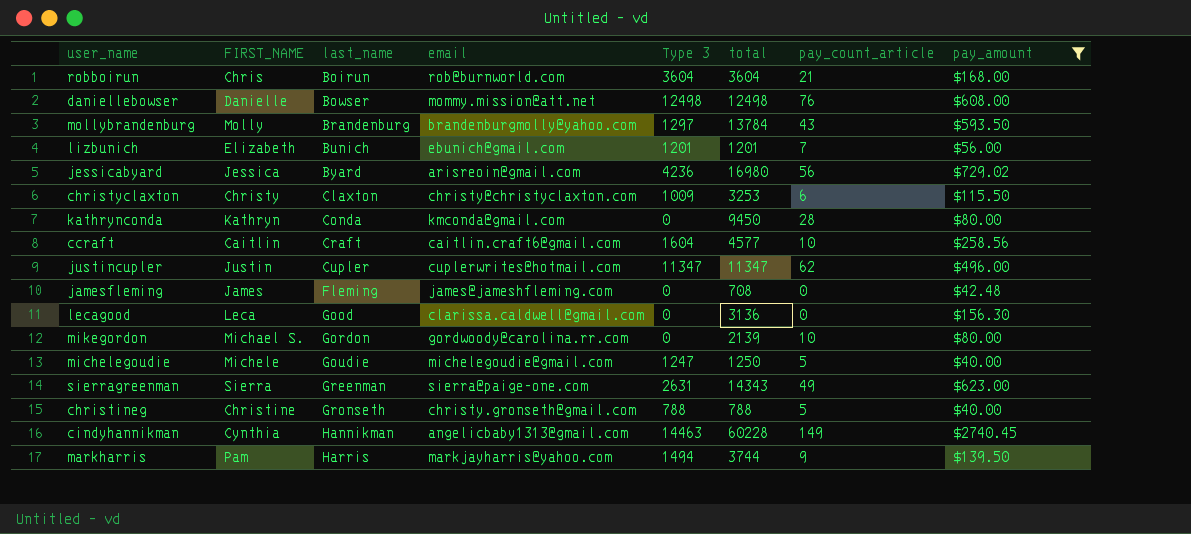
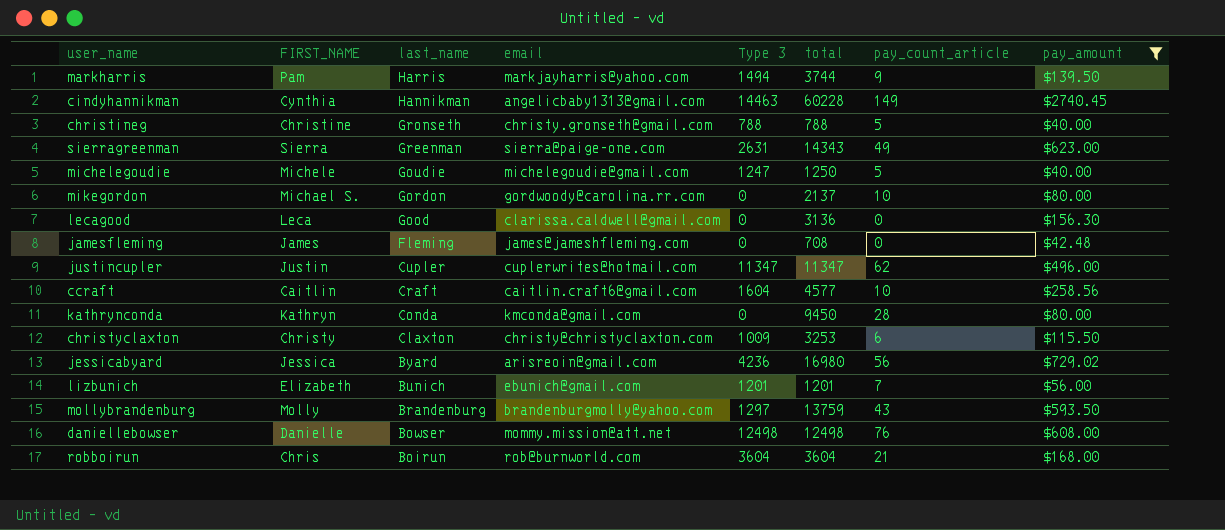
row order: last_name ascending -> last_name descending
mikegordon | total: 2139 -> 2137
mollybrandenburg | total: 13784 -> 13759

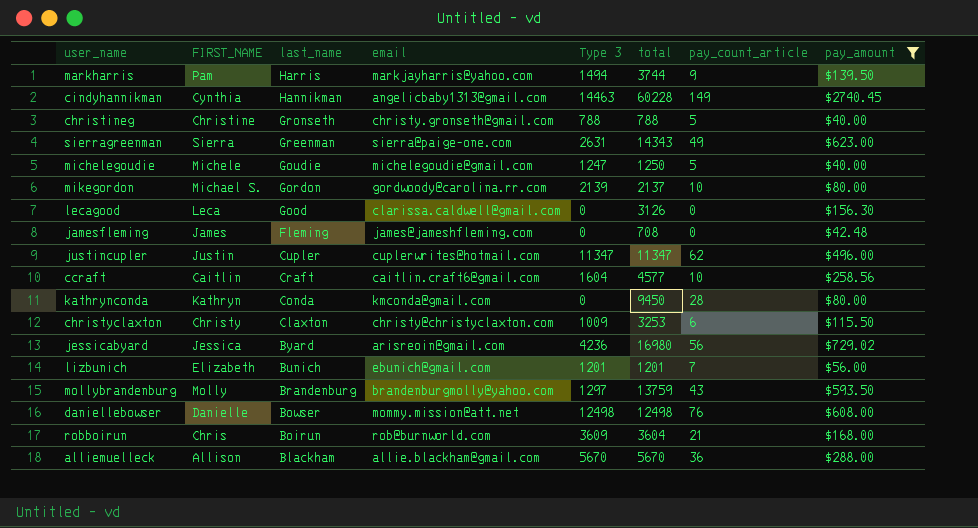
mikegordon | Type 3: 0 -> 2139
lecagood | total: 3136 -> 3126
robboirun | Type 3: 3604 -> 3609
row alliemuelleck: none -> Allison | Blackham | allie.blackham@gmail.com | 5670 | 5670 | 36 | $288.00

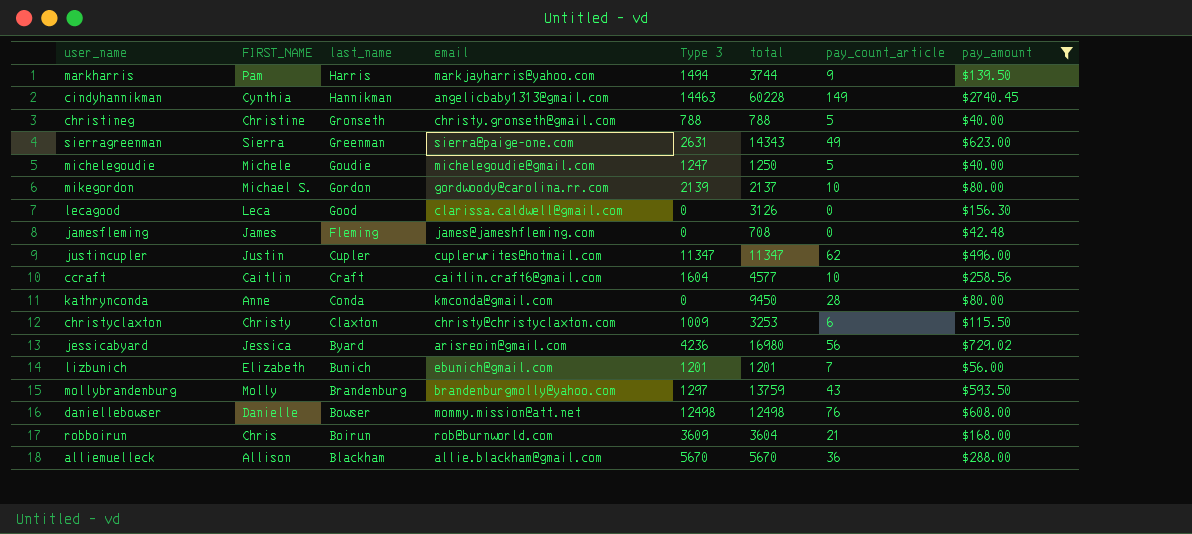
kathrynconda | FIRST_NAME: Kathryn -> Anne

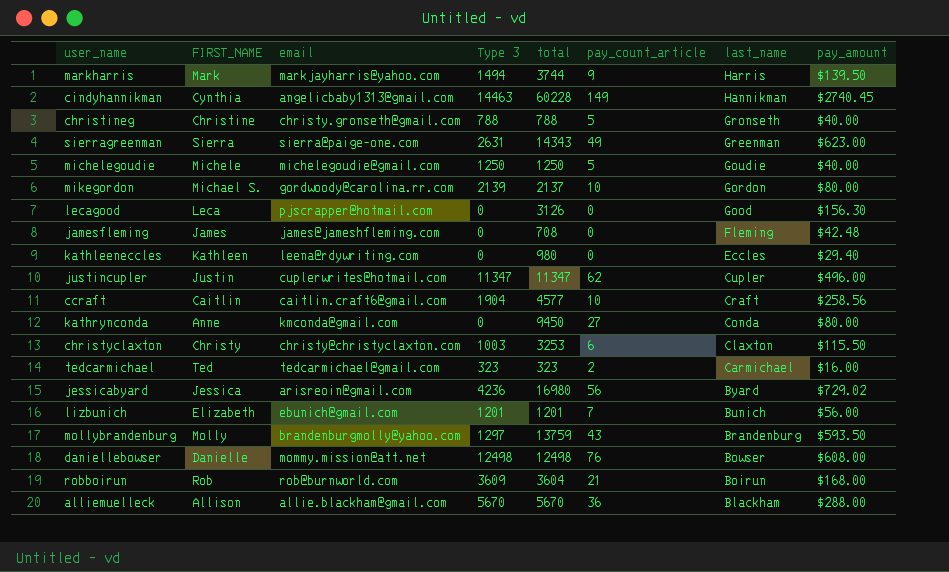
filter: pay_amount >= $40.00 -> none
column last_name | position: 3 -> 7
markharris | FIRST_NAME: Pam -> Mark
michelegoudie | Type 3: 1247 -> 1250
lecagood | email: clarissa.caldwell@gmail.com -> pjscrapper@hotmail.com
ccraft | Type 3: 1604 -> 1904
kathrynconda | pay_count_article: 28 -> 27
christyclaxton | Type 3: 1009 -> 1003
robboirun | FIRST_NAME: Chris -> Rob

